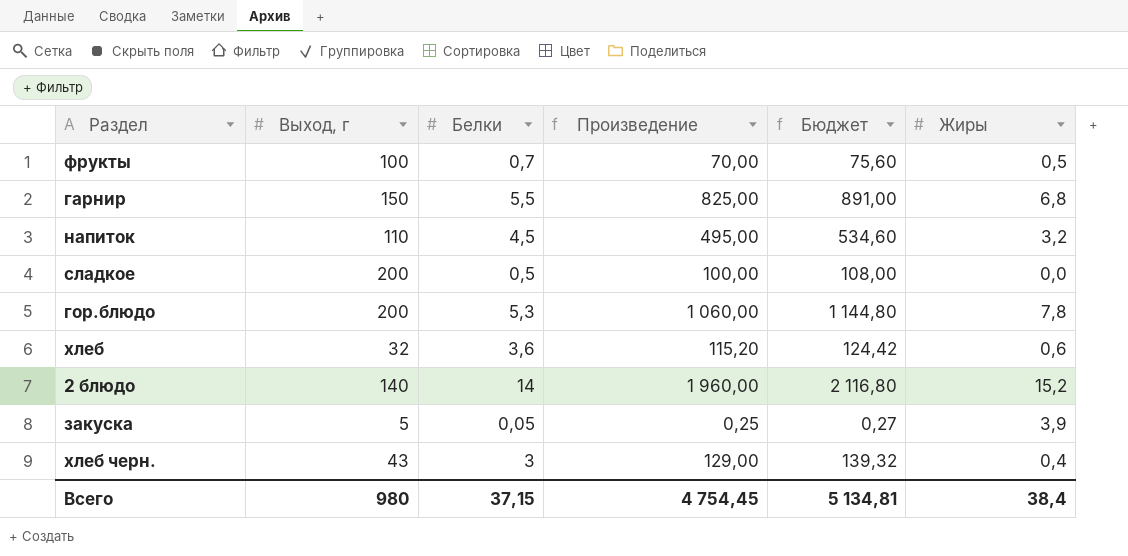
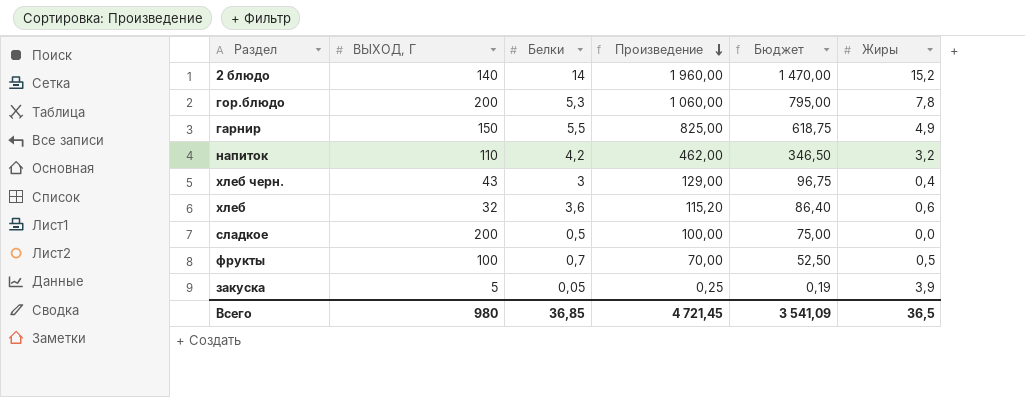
row order: none -> Произведение descending
column name: Выход, г -> ВЫХОД, Г
column Бюджет | formula: [Произведение] * 1,08 -> [Произведение] * 0,75
гарнир | Жиры: 6,8 -> 4,9
напиток | Белки: 4,5 -> 4,2
напиток | Произведение: 495,00 -> 462,00
Всего | Белки: 37,15 -> 36,85
Всего | Произведение: 4 754,45 -> 4 721,45
Всего | Бюджет: 5 134,81 -> 3 541,09
Всего | Жиры: 38,4 -> 36,5

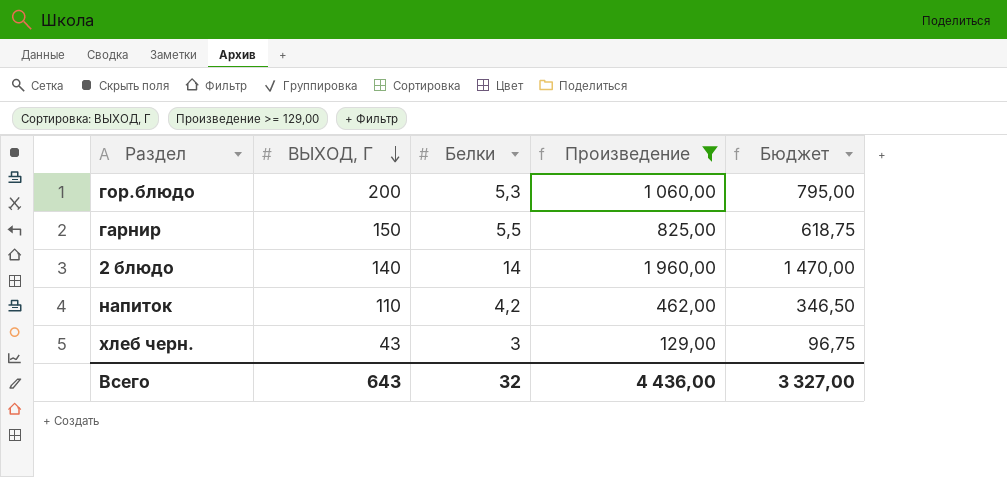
filter: none -> Произведение >= 129,00
row order: Произведение descending -> ВЫХОД, Г descending
column Жиры | position: 6 -> none
Всего | ВЫХОД, Г: 980 -> 643
Всего | Белки: 36,85 -> 32
Всего | Произведение: 4 721,45 -> 4 436,00
Всего | Бюджет: 3 541,09 -> 3 327,00

